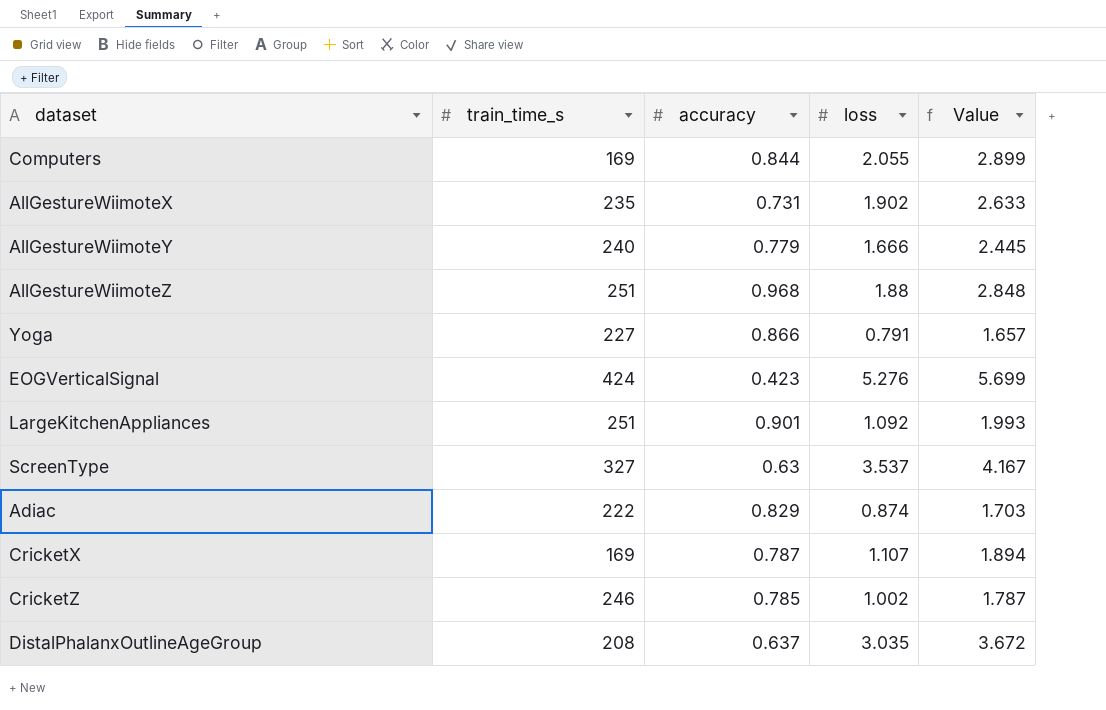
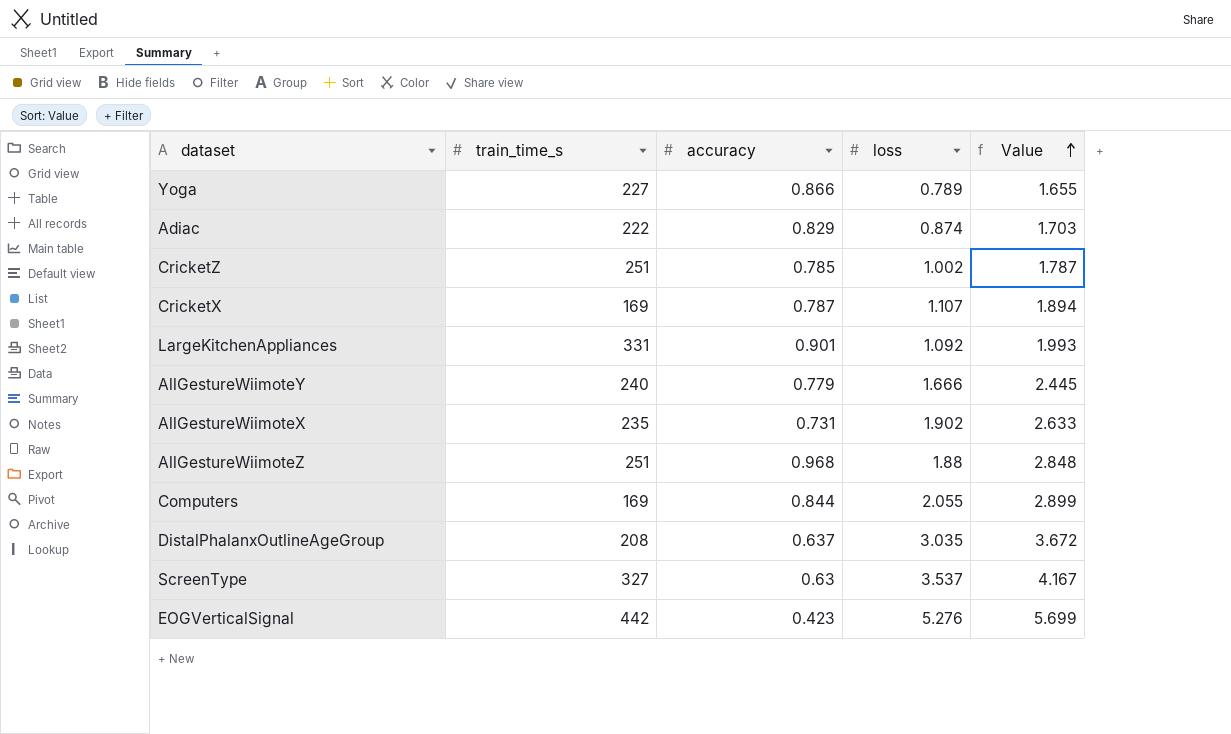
row order: none -> Value ascending
Yoga | loss: 0.791 -> 0.789
Yoga | Value: 1.657 -> 1.655
CricketZ | train_time_s: 246 -> 251
LargeKitchenAppliances | train_time_s: 251 -> 331
EOGVerticalSignal | train_time_s: 424 -> 442

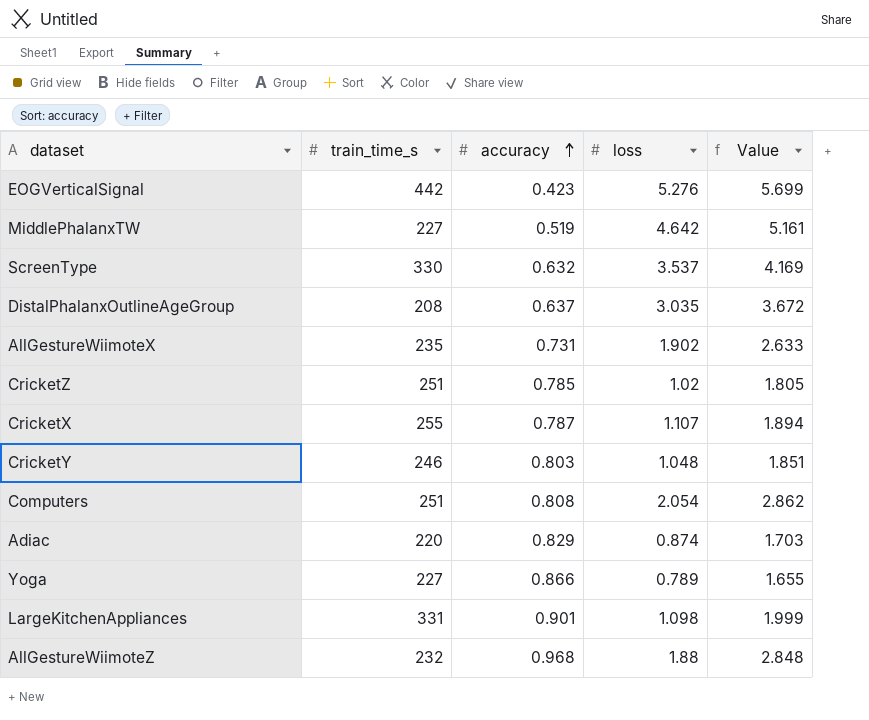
row order: Value ascending -> accuracy ascending
row AllGestureWiimoteY: 240 | 0.779 | 1.666 | 2.445 -> none
row MiddlePhalanxTW: none -> 227 | 0.519 | 4.642 | 5.161
ScreenType | train_time_s: 327 -> 330
ScreenType | accuracy: 0.63 -> 0.632
ScreenType | Value: 4.167 -> 4.169
CricketZ | loss: 1.002 -> 1.02
CricketZ | Value: 1.787 -> 1.805
CricketX | train_time_s: 169 -> 255
row CricketY: none -> 246 | 0.803 | 1.048 | 1.851
Computers | train_time_s: 169 -> 251
Computers | accuracy: 0.844 -> 0.808
Computers | loss: 2.055 -> 2.054
Computers | Value: 2.899 -> 2.862
Adiac | train_time_s: 222 -> 220
LargeKitchenAppliances | loss: 1.092 -> 1.098
LargeKitchenAppliances | Value: 1.993 -> 1.999
AllGestureWiimoteZ | train_time_s: 251 -> 232

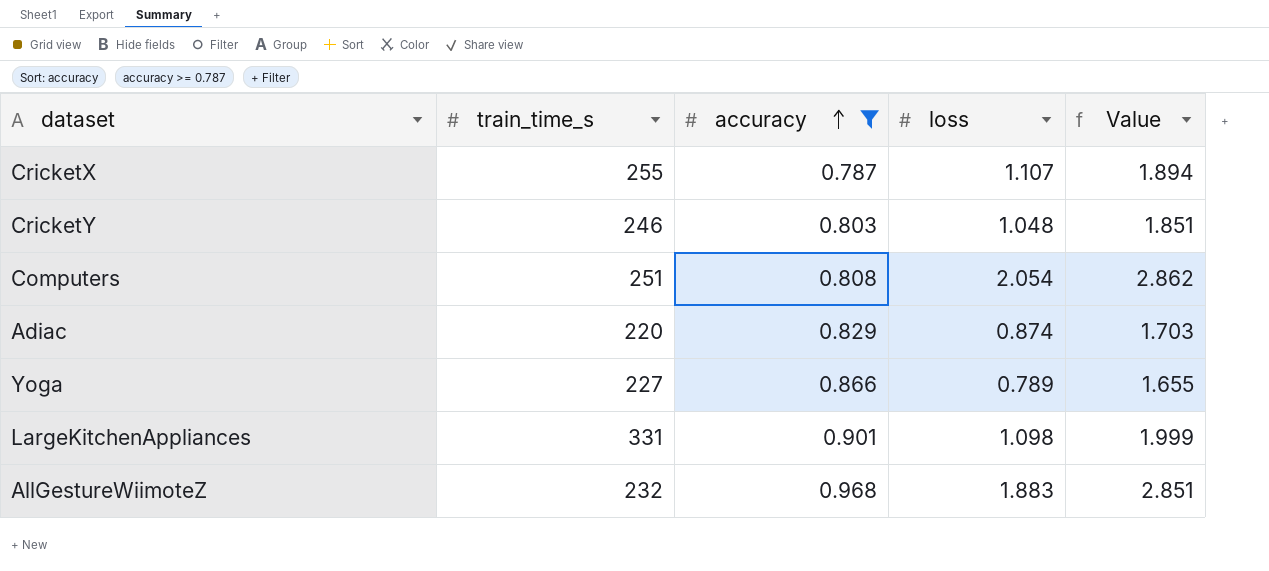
filter: none -> accuracy >= 0.787
AllGestureWiimoteZ | loss: 1.88 -> 1.883
AllGestureWiimoteZ | Value: 2.848 -> 2.851

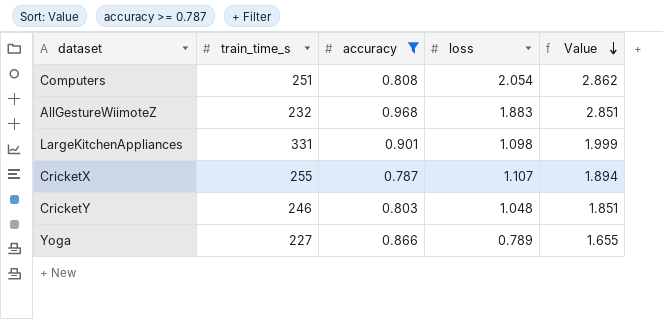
row order: accuracy ascending -> Value descending
row Adiac: 220 | 0.829 | 0.874 | 1.703 -> none

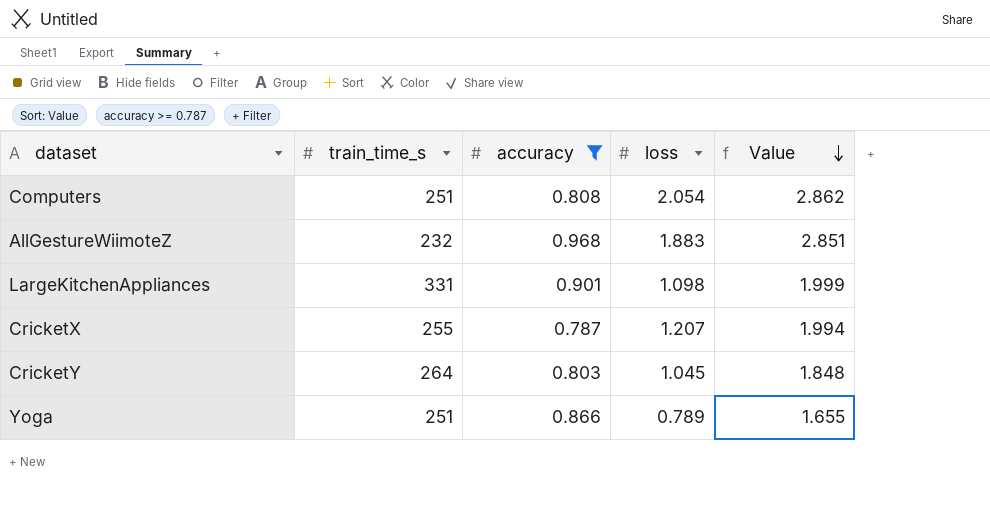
CricketX | loss: 1.107 -> 1.207
CricketX | Value: 1.894 -> 1.994
CricketY | train_time_s: 246 -> 264
CricketY | loss: 1.048 -> 1.045
CricketY | Value: 1.851 -> 1.848
Yoga | train_time_s: 227 -> 251

